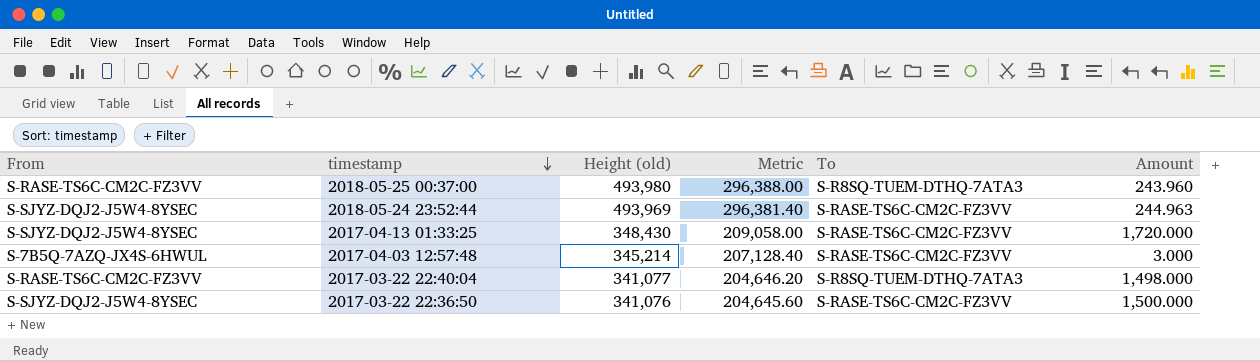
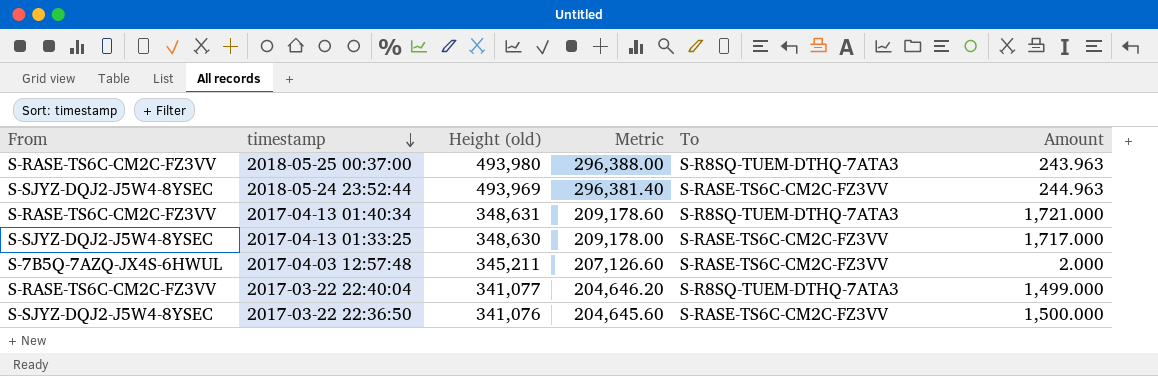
2018-05-25 00:37:00 | Amount: 243.960 -> 243.963
row 2017-04-13 01:40:34: none -> S-RASE-TS6C-CM2C-FZ3VV | 348,631 | 209,178.60 | S-R8SQ-TUEM-DTHQ-7ATA3 | 1,721.000
2017-04-13 01:33:25 | Height (old): 348,430 -> 348,630
2017-04-13 01:33:25 | Metric: 209,058.00 -> 209,178.00
2017-04-13 01:33:25 | Amount: 1,720.000 -> 1,717.000
2017-04-03 12:57:48 | Height (old): 345,214 -> 345,211
2017-04-03 12:57:48 | Metric: 207,128.40 -> 207,126.60
2017-04-03 12:57:48 | Amount: 3.000 -> 2.000
2017-03-22 22:40:04 | Amount: 1,498.000 -> 1,499.000

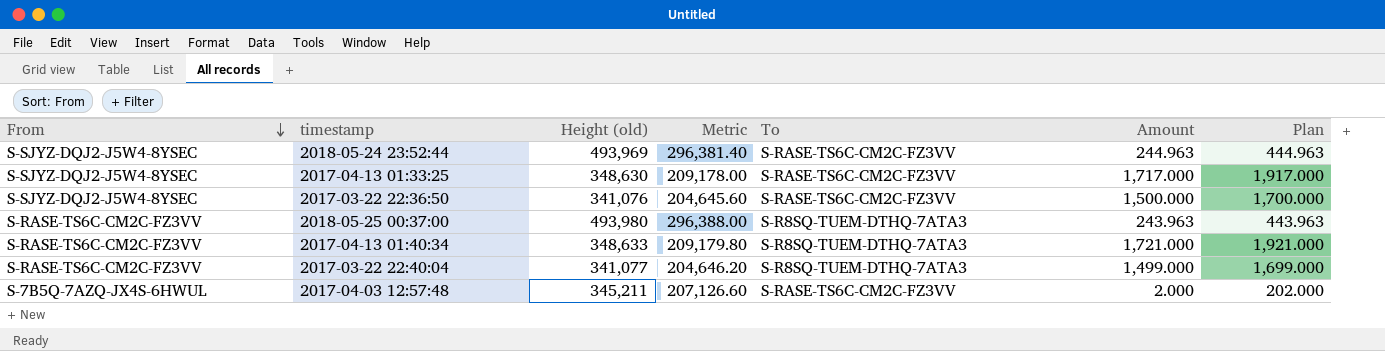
row order: timestamp descending -> From descending
column Plan | formula: none -> [Amount] + 200
2017-04-13 01:40:34 | Height (old): 348,631 -> 348,633
2017-04-13 01:40:34 | Metric: 209,178.60 -> 209,179.80

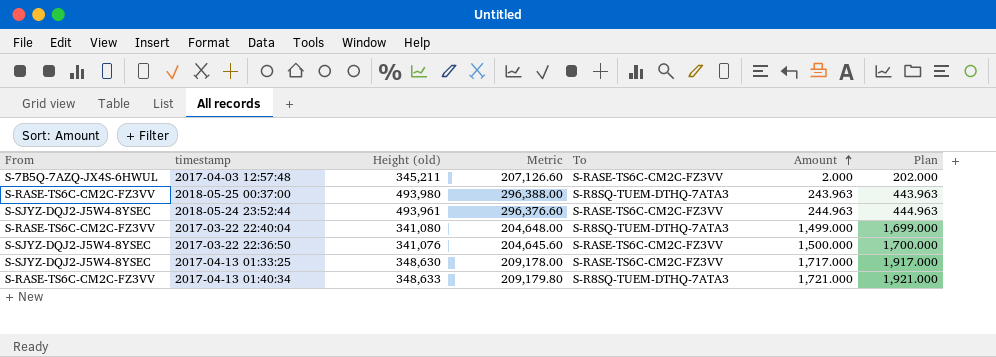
row order: From descending -> Amount ascending
2018-05-24 23:52:44 | Height (old): 493,969 -> 493,961
2018-05-24 23:52:44 | Metric: 296,381.40 -> 296,376.60
2017-03-22 22:40:04 | Height (old): 341,077 -> 341,080
2017-03-22 22:40:04 | Metric: 204,646.20 -> 204,648.00

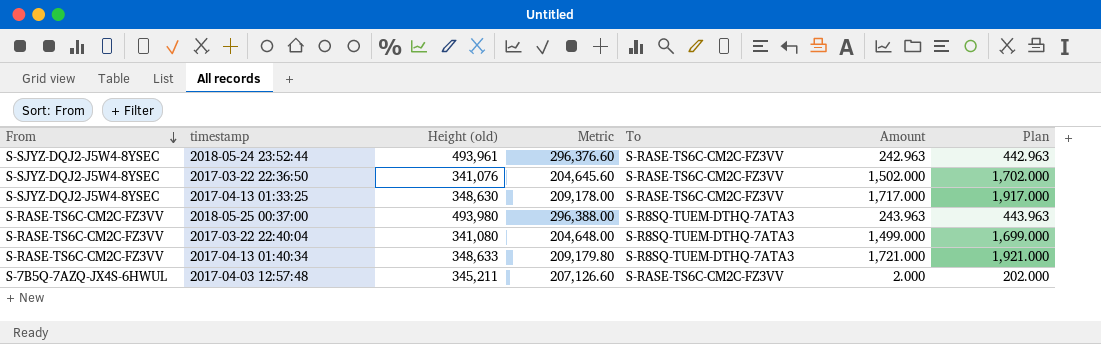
row order: Amount ascending -> From descending
2018-05-24 23:52:44 | Amount: 244.963 -> 242.963
2018-05-24 23:52:44 | Plan: 444.963 -> 442.963
2017-03-22 22:36:50 | Amount: 1,500.000 -> 1,502.000
2017-03-22 22:36:50 | Plan: 1,700.000 -> 1,702.000

